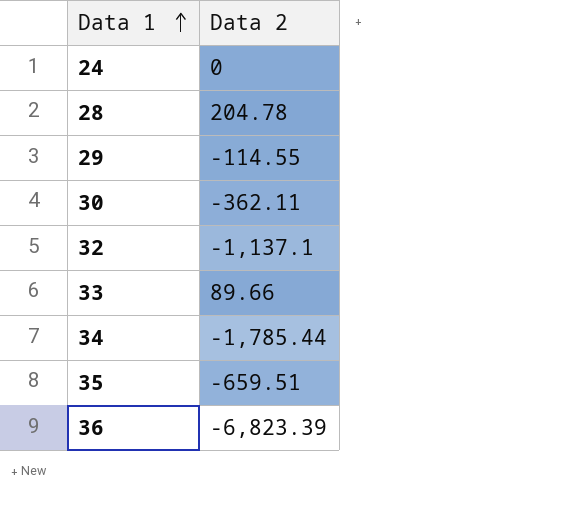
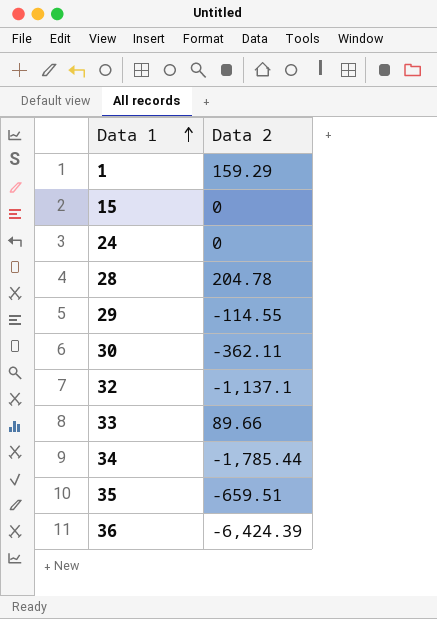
row 1: none -> 159.29
row 15: none -> 0
36 | Data 2: -6,823.39 -> -6,424.39

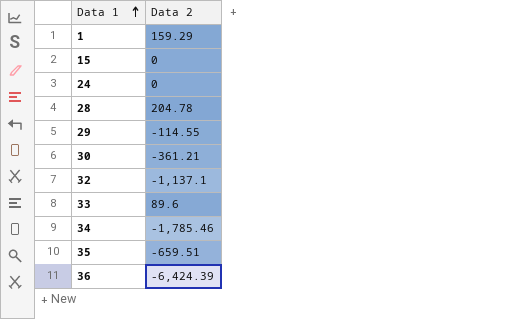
30 | Data 2: -362.11 -> -361.21
33 | Data 2: 89.66 -> 89.6
34 | Data 2: -1,785.44 -> -1,785.46

